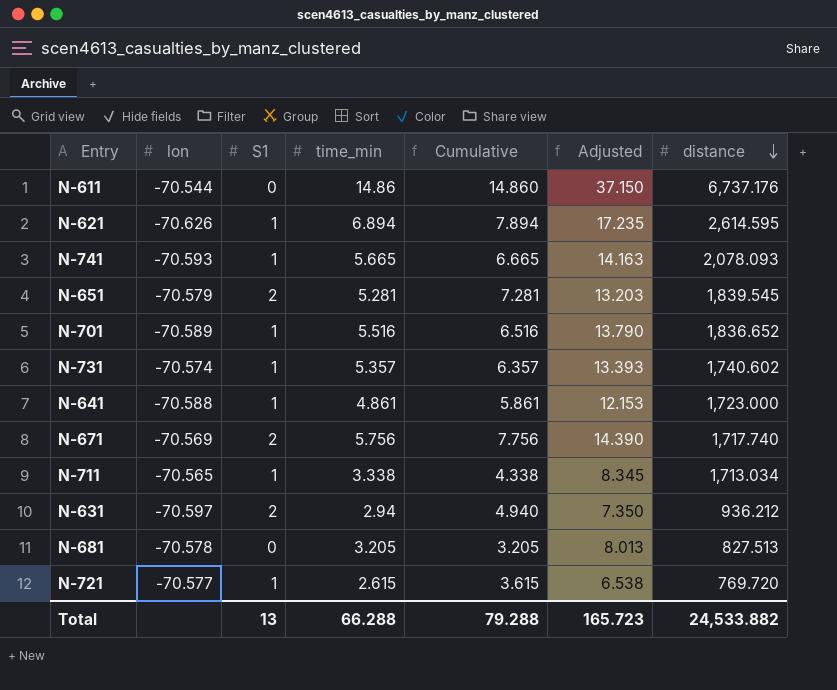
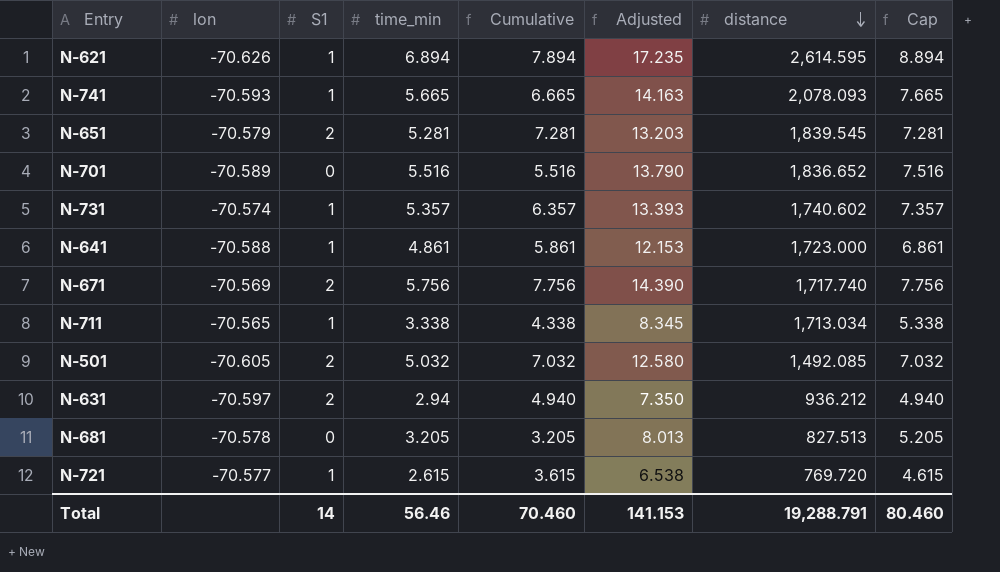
column Cap | formula: none -> [time_min] + 2
row N-611: -70.544 | 0 | 14.86 | 14.860 | 37.150 | 6,737.176 -> none
N-701 | S1: 1 -> 0
N-701 | Cumulative: 6.516 -> 5.516
row N-501: none -> -70.605 | 2 | 5.032 | 7.032 | 12.580 | 1,492.085 | 7.032
Total | S1: 13 -> 14
Total | time_min: 66.288 -> 56.46
Total | Cumulative: 79.288 -> 70.460
Total | Adjusted: 165.723 -> 141.153
Total | distance: 24,533.882 -> 19,288.791

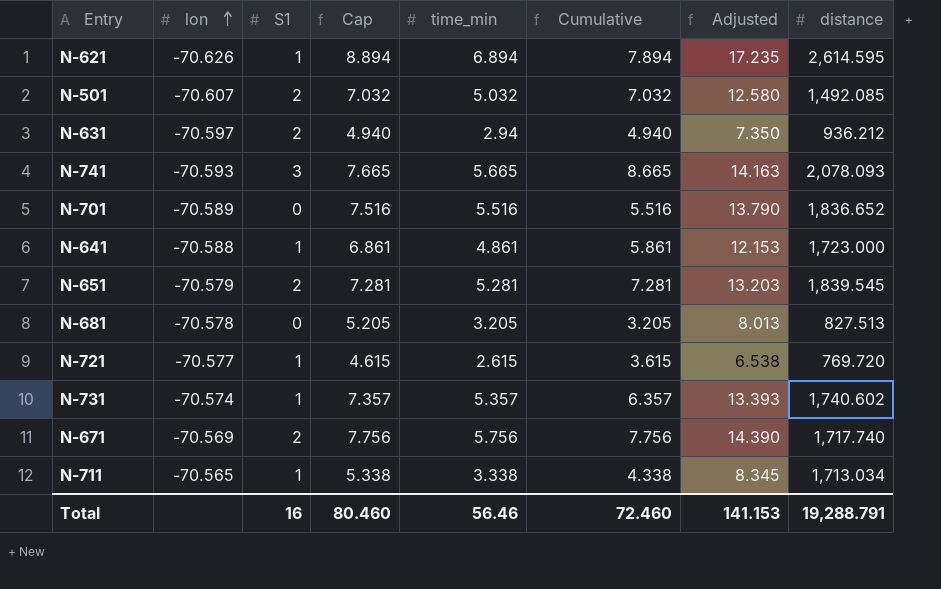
row order: distance descending -> lon ascending
column Cap | position: 8 -> 4
N-501 | lon: -70.605 -> -70.607
N-741 | S1: 1 -> 3
N-741 | Cumulative: 6.665 -> 8.665
Total | S1: 14 -> 16
Total | Cumulative: 70.460 -> 72.460

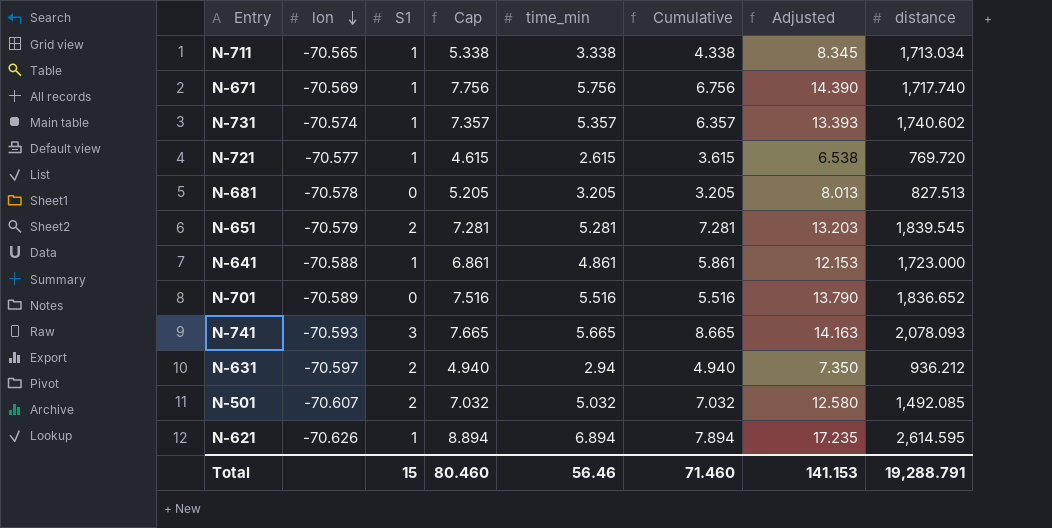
row order: lon ascending -> lon descending
N-671 | S1: 2 -> 1
N-671 | Cumulative: 7.756 -> 6.756
Total | S1: 16 -> 15
Total | Cumulative: 72.460 -> 71.460

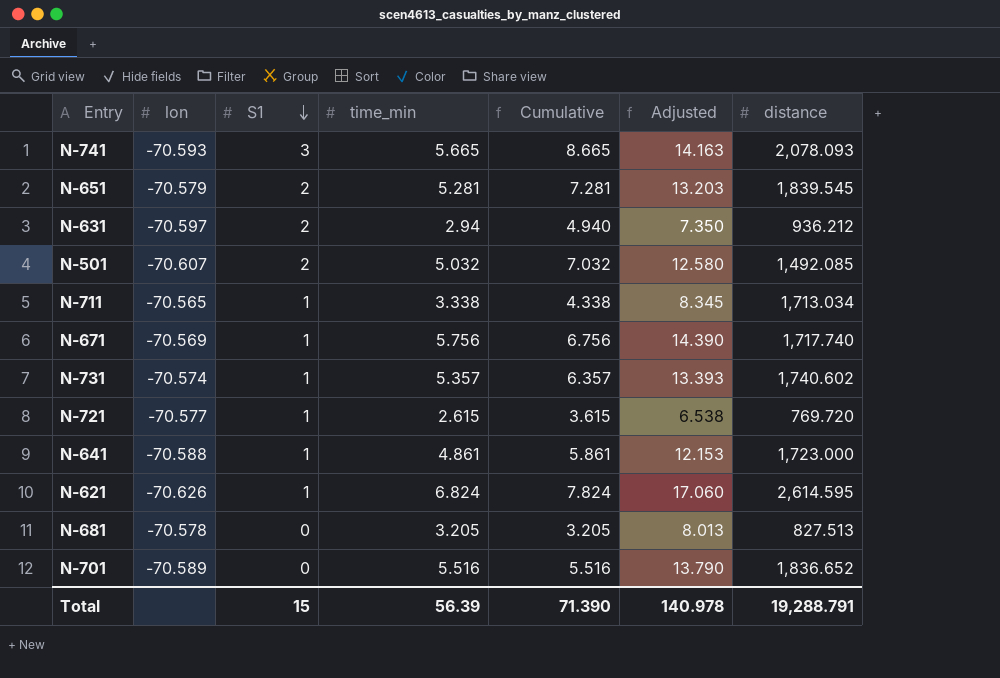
row order: lon descending -> S1 descending
column Cap | formula: [time_min] + 2 -> none
N-621 | time_min: 6.894 -> 6.824
N-621 | Cumulative: 7.894 -> 7.824
N-621 | Adjusted: 17.235 -> 17.060
Total | time_min: 56.46 -> 56.39
Total | Cumulative: 71.460 -> 71.390
Total | Adjusted: 141.153 -> 140.978

